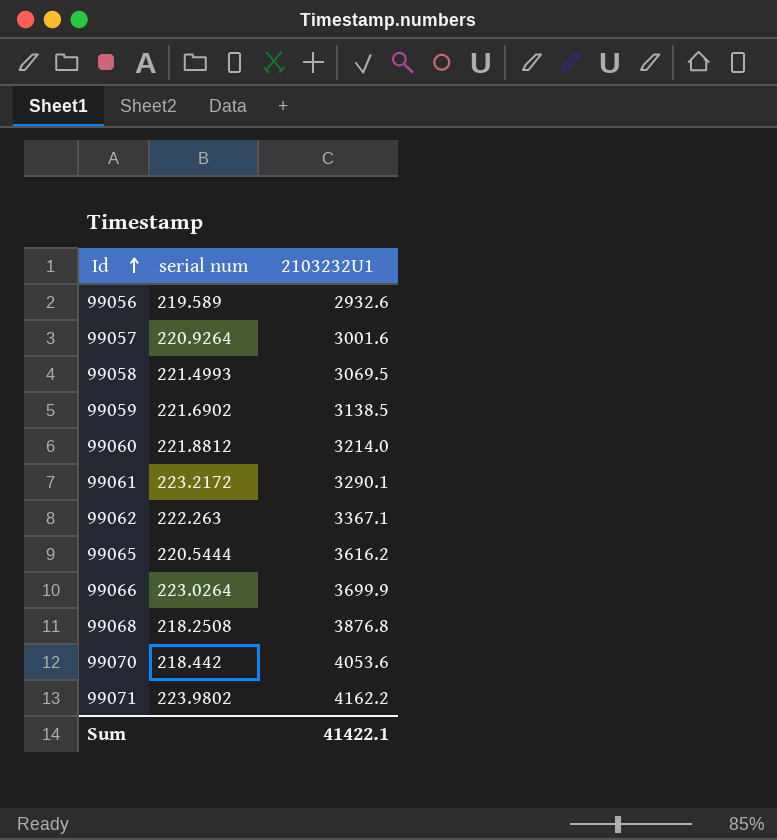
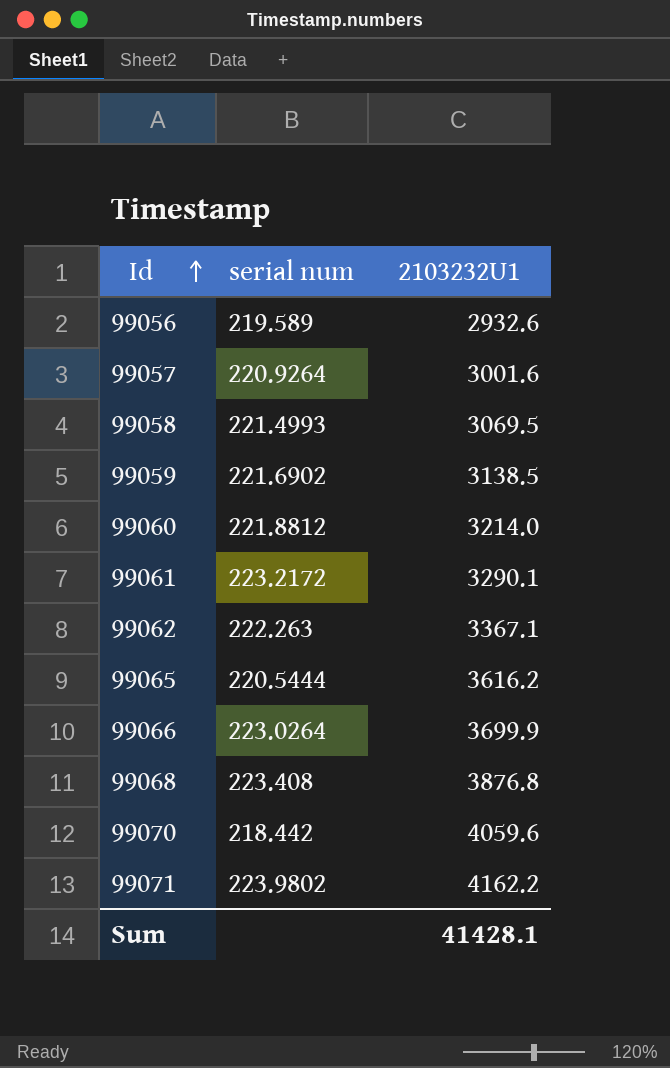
99068 | serial num: 218.2508 -> 223.408
99070 | 2103232U1: 4053.6 -> 4059.6
Sum | 2103232U1: 41422.1 -> 41428.1

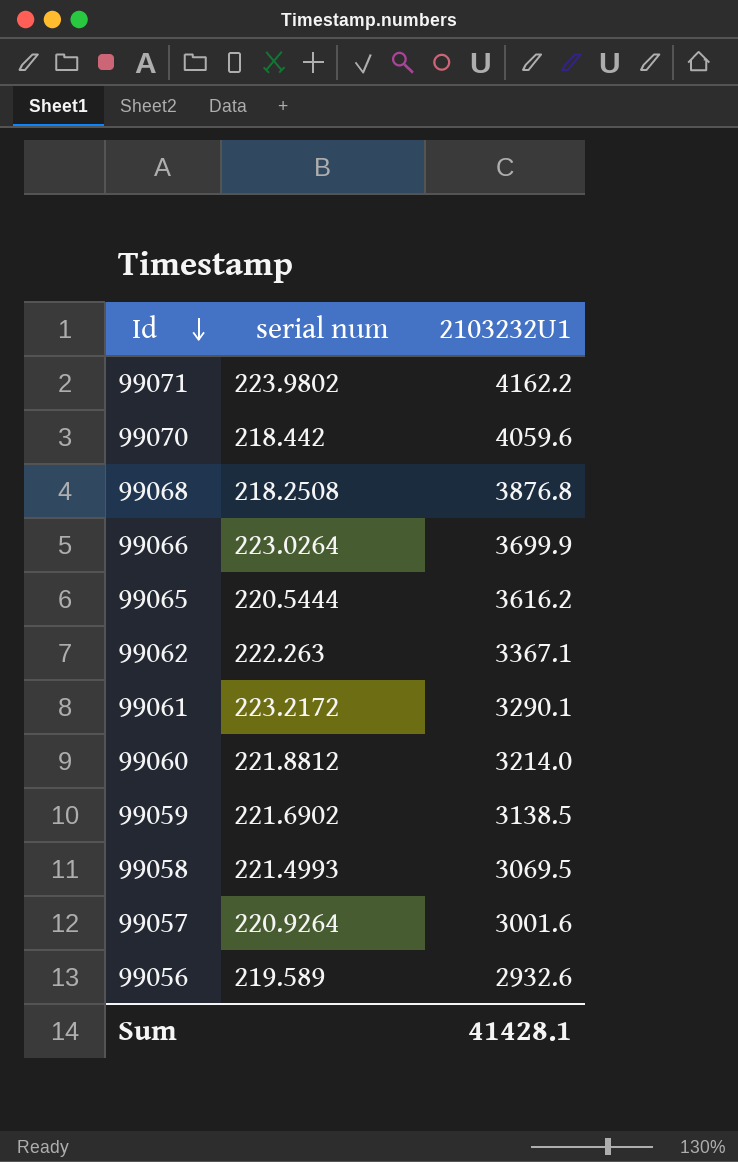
row order: Id ascending -> Id descending
99068 | serial num: 223.408 -> 218.2508

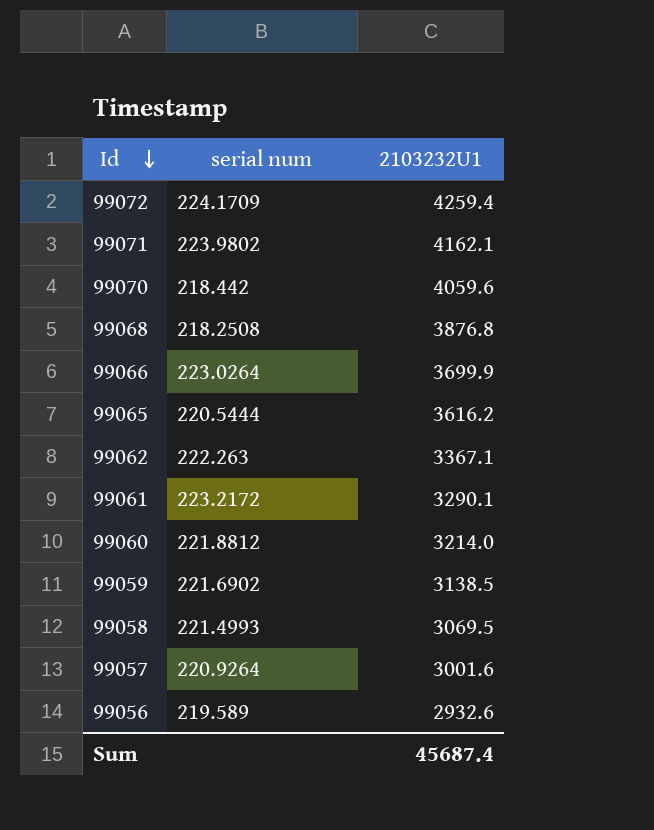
row 99072: none -> 224.1709 | 4259.4
99071 | 2103232U1: 4162.2 -> 4162.1
Sum | 2103232U1: 41428.1 -> 45687.4

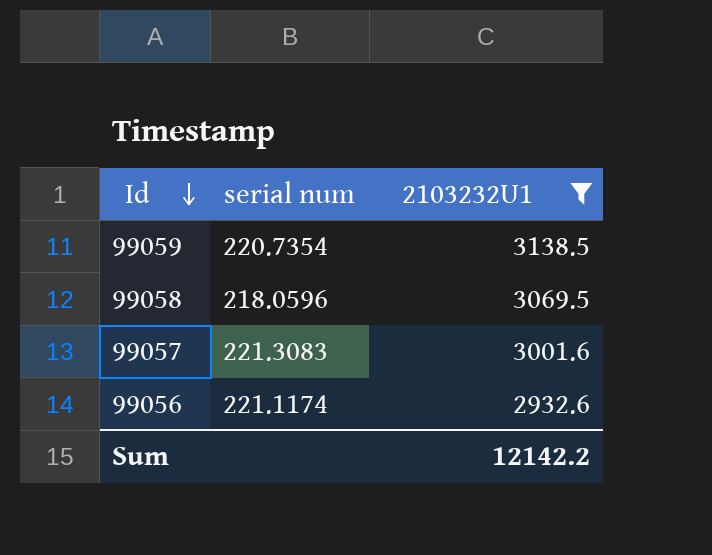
filter: none -> 2103232U1 <= 3138.5
99059 | serial num: 221.6902 -> 220.7354
99058 | serial num: 221.4993 -> 218.0596
99057 | serial num: 220.9264 -> 221.3083
99056 | serial num: 219.589 -> 221.1174
Sum | 2103232U1: 45687.4 -> 12142.2

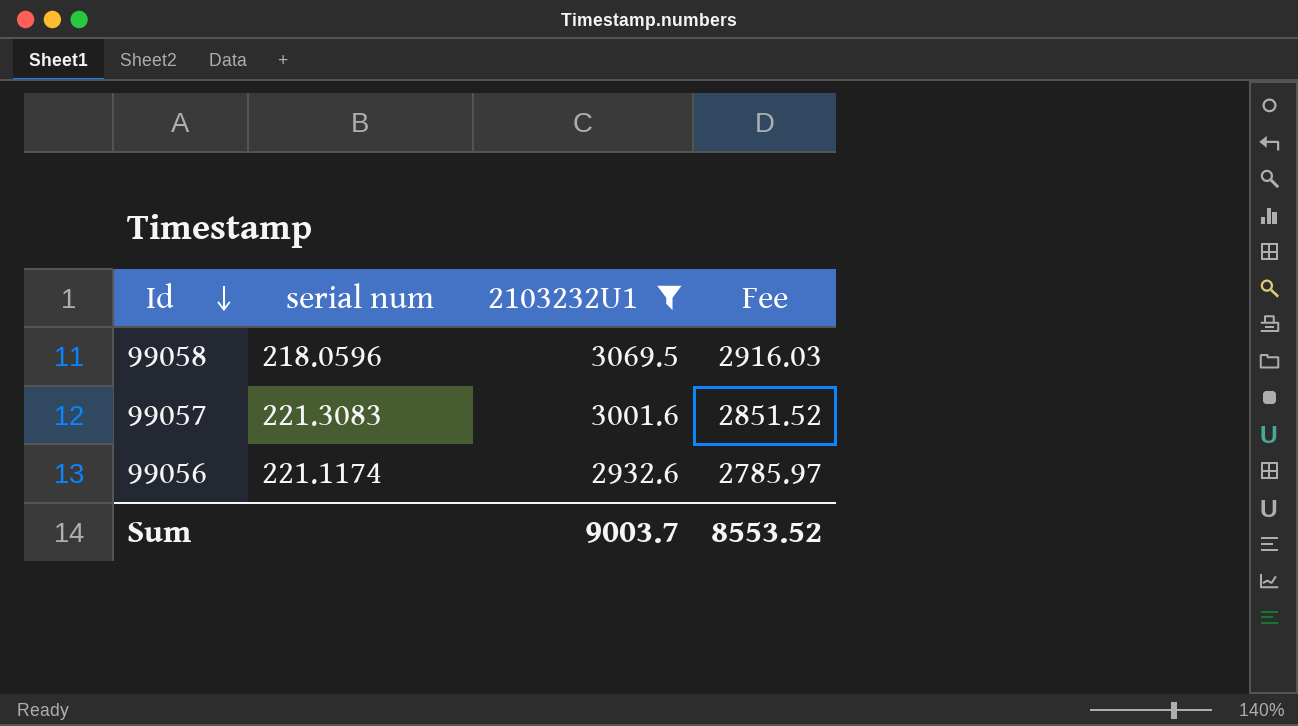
column Fee | formula: none -> [2103232U1] * 0.95
row 99059: 220.7354 | 3138.5 -> none
Sum | 2103232U1: 12142.2 -> 9003.7

